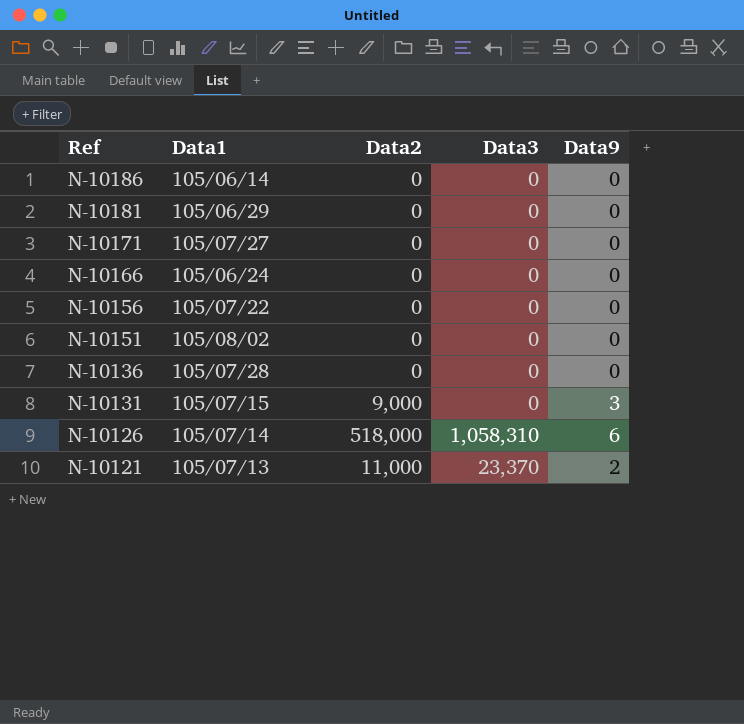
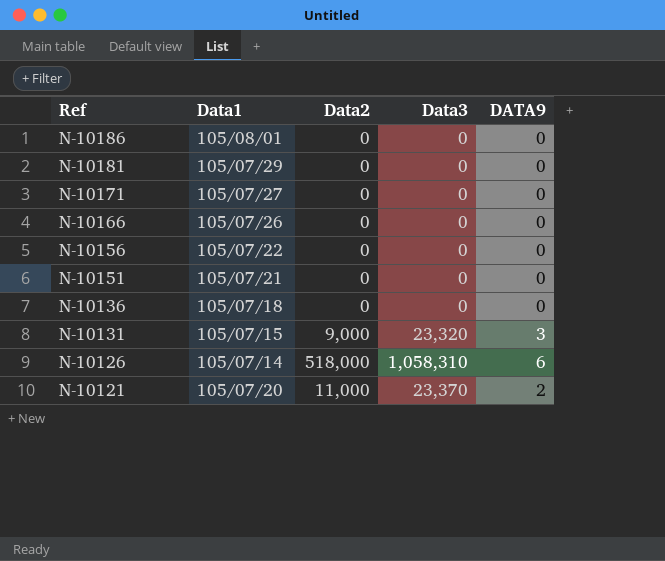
column name: Data9 -> DATA9
N-10186 | Data1: 105/06/14 -> 105/08/01
N-10181 | Data1: 105/06/29 -> 105/07/29
N-10166 | Data1: 105/06/24 -> 105/07/26
N-10151 | Data1: 105/08/02 -> 105/07/21
N-10136 | Data1: 105/07/28 -> 105/07/18
N-10131 | Data3: 0 -> 23,320
N-10121 | Data1: 105/07/13 -> 105/07/20

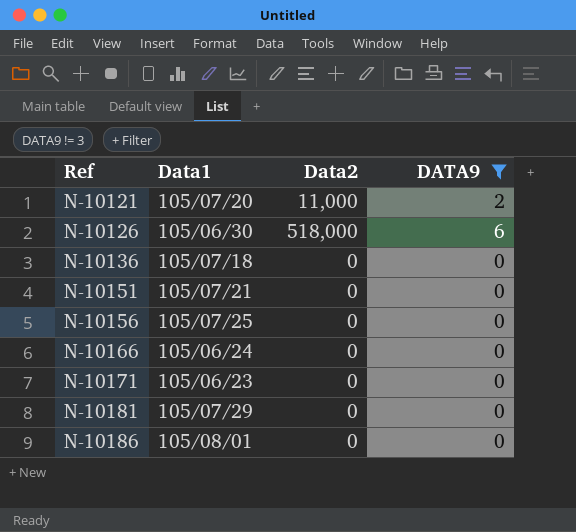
filter: none -> DATA9 != 3
row order: Ref descending -> Ref ascending
column Data3 | position: 4 -> none
N-10126 | Data1: 105/07/14 -> 105/06/30
N-10156 | Data1: 105/07/22 -> 105/07/25
N-10166 | Data1: 105/07/26 -> 105/06/24
N-10171 | Data1: 105/07/27 -> 105/06/23

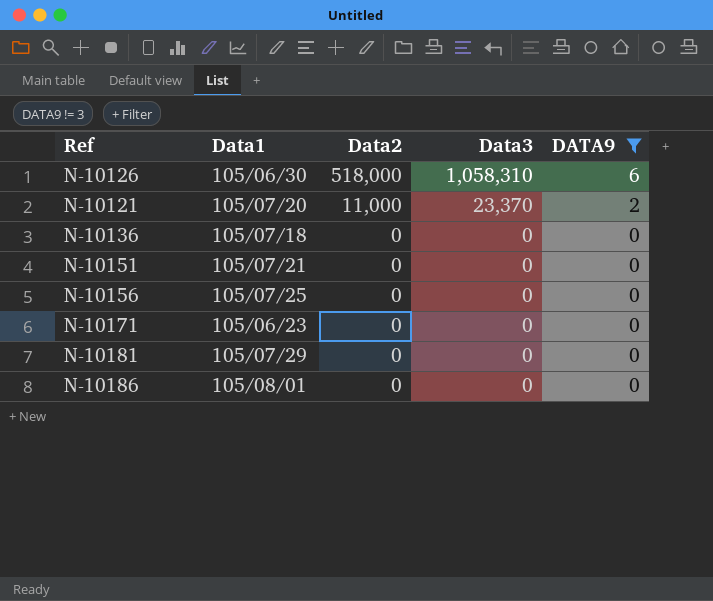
row order: Ref ascending -> Data2 descending
column Data3 | position: none -> 4
row N-10166: 105/06/24 | 0 | 0 -> none

